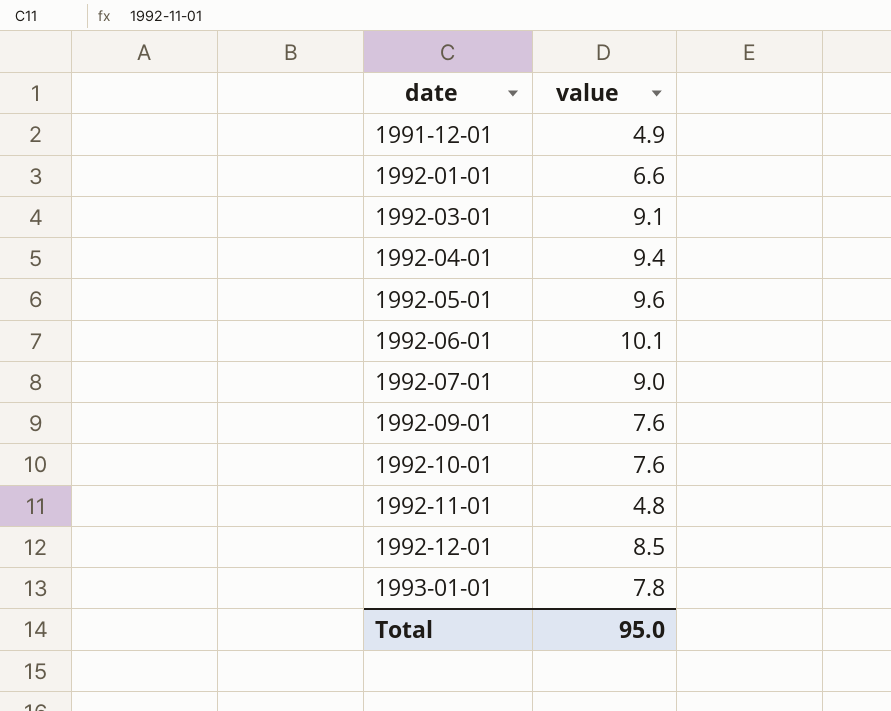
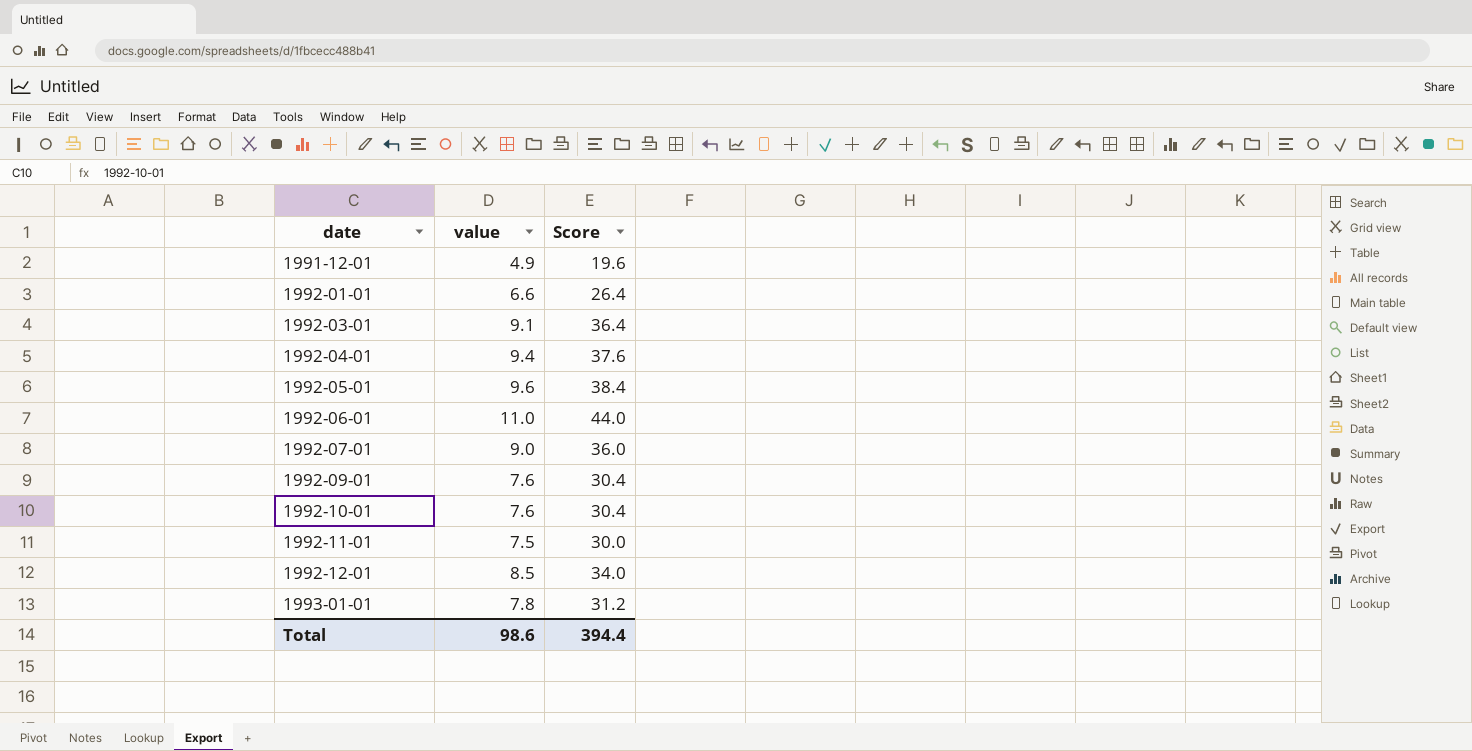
column Score | formula: none -> [value] * 4
1992-06-01 | value: 10.1 -> 11.0
1992-11-01 | value: 4.8 -> 7.5
Total | value: 95.0 -> 98.6

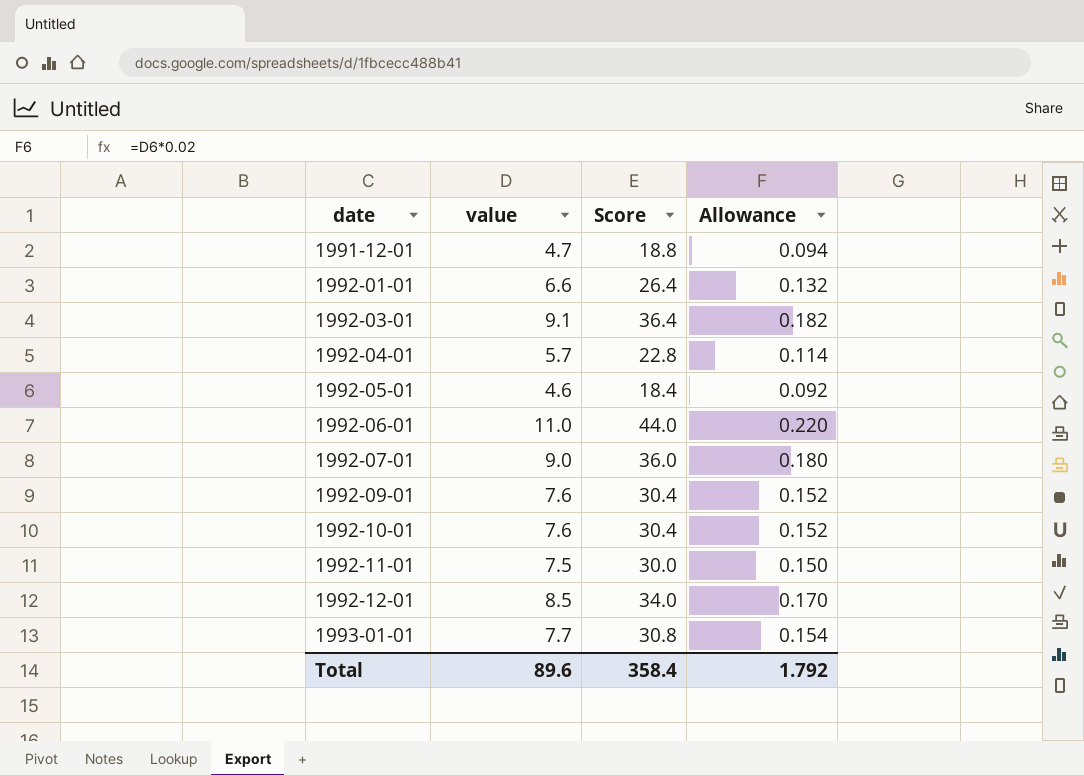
column Allowance | formula: none -> [value] * 0.02
1991-12-01 | value: 4.9 -> 4.7
1991-12-01 | Score: 19.6 -> 18.8
1992-04-01 | value: 9.4 -> 5.7
1992-04-01 | Score: 37.6 -> 22.8
1992-05-01 | value: 9.6 -> 4.6
1992-05-01 | Score: 38.4 -> 18.4
1993-01-01 | value: 7.8 -> 7.7
1993-01-01 | Score: 31.2 -> 30.8
Total | value: 98.6 -> 89.6
Total | Score: 394.4 -> 358.4

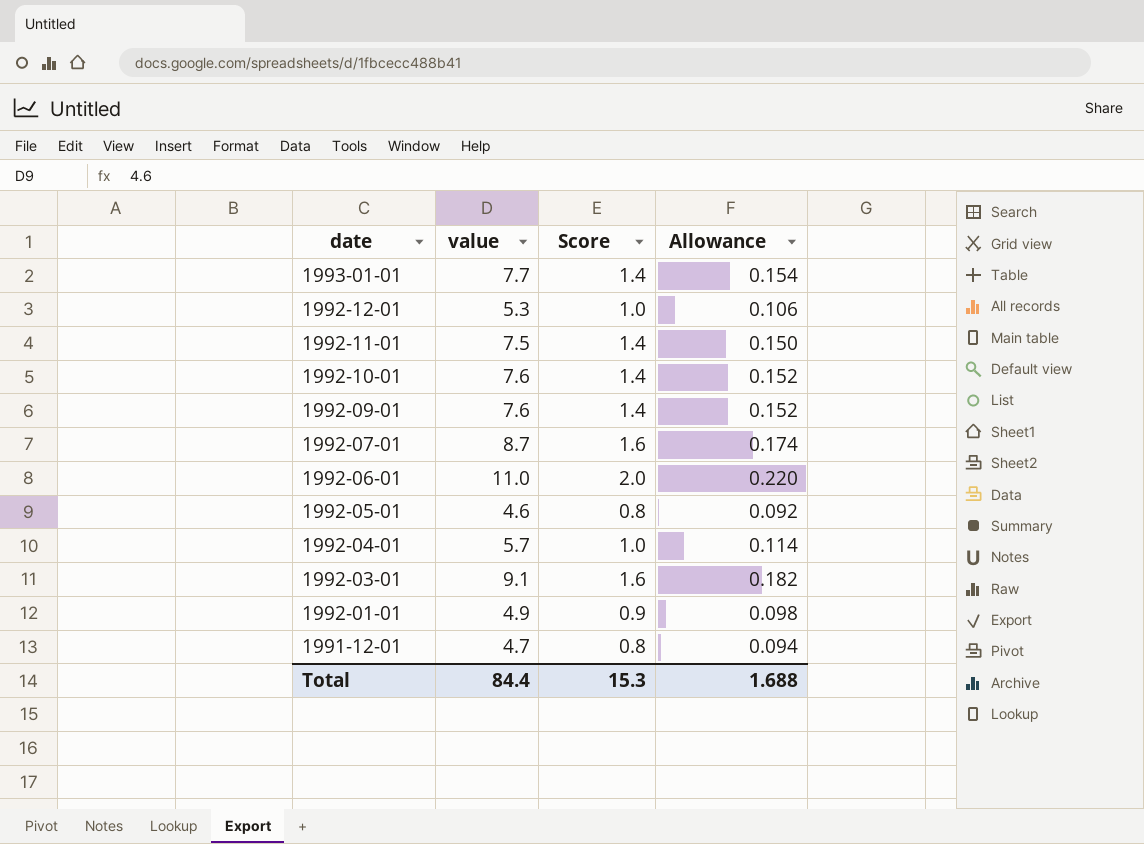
row order: date ascending -> date descending
column Score | formula: [value] * 4 -> [value] * 0.18
1992-12-01 | value: 8.5 -> 5.3
1992-12-01 | Allowance: 0.170 -> 0.106
1992-07-01 | value: 9.0 -> 8.7
1992-07-01 | Allowance: 0.180 -> 0.174
1992-01-01 | value: 6.6 -> 4.9
1992-01-01 | Allowance: 0.132 -> 0.098
Total | value: 89.6 -> 84.4
Total | Score: 358.4 -> 15.3
Total | Allowance: 1.792 -> 1.688

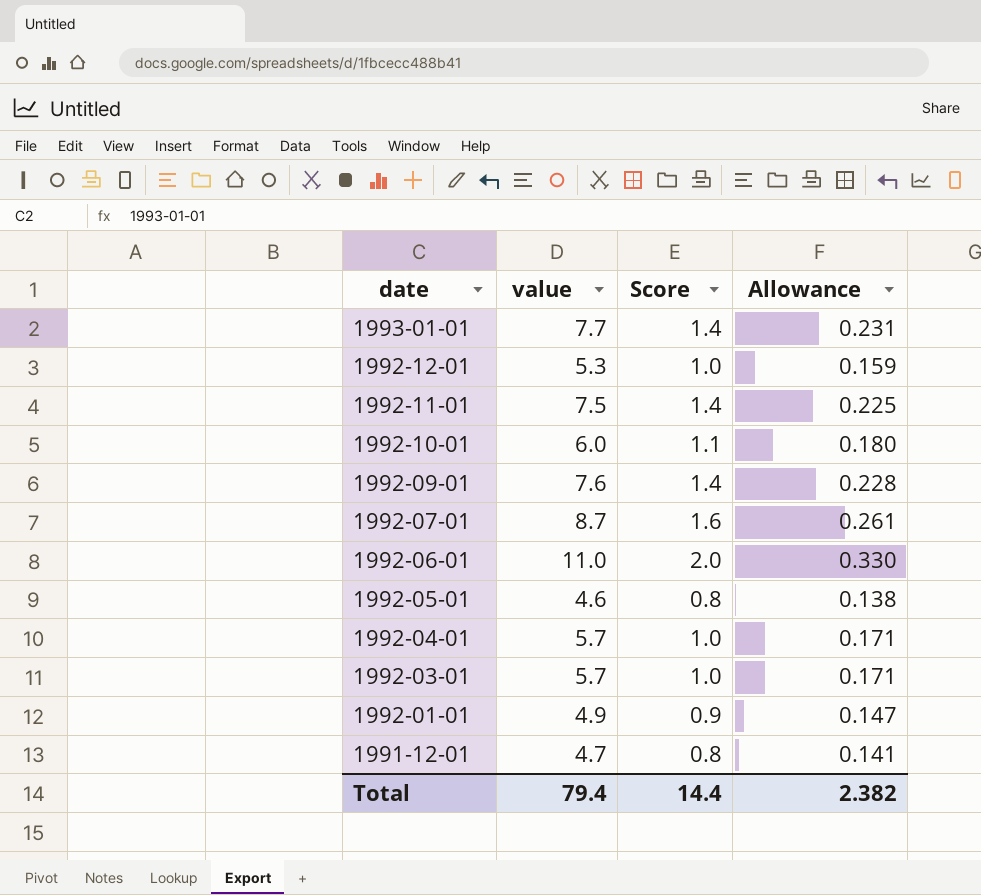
column Allowance | formula: [value] * 0.02 -> [value] * 0.03
1992-10-01 | value: 7.6 -> 6.0
1992-10-01 | Score: 1.4 -> 1.1
1992-03-01 | value: 9.1 -> 5.7
1992-03-01 | Score: 1.6 -> 1.0
Total | value: 84.4 -> 79.4
Total | Score: 15.3 -> 14.4
Total | Allowance: 1.688 -> 2.382

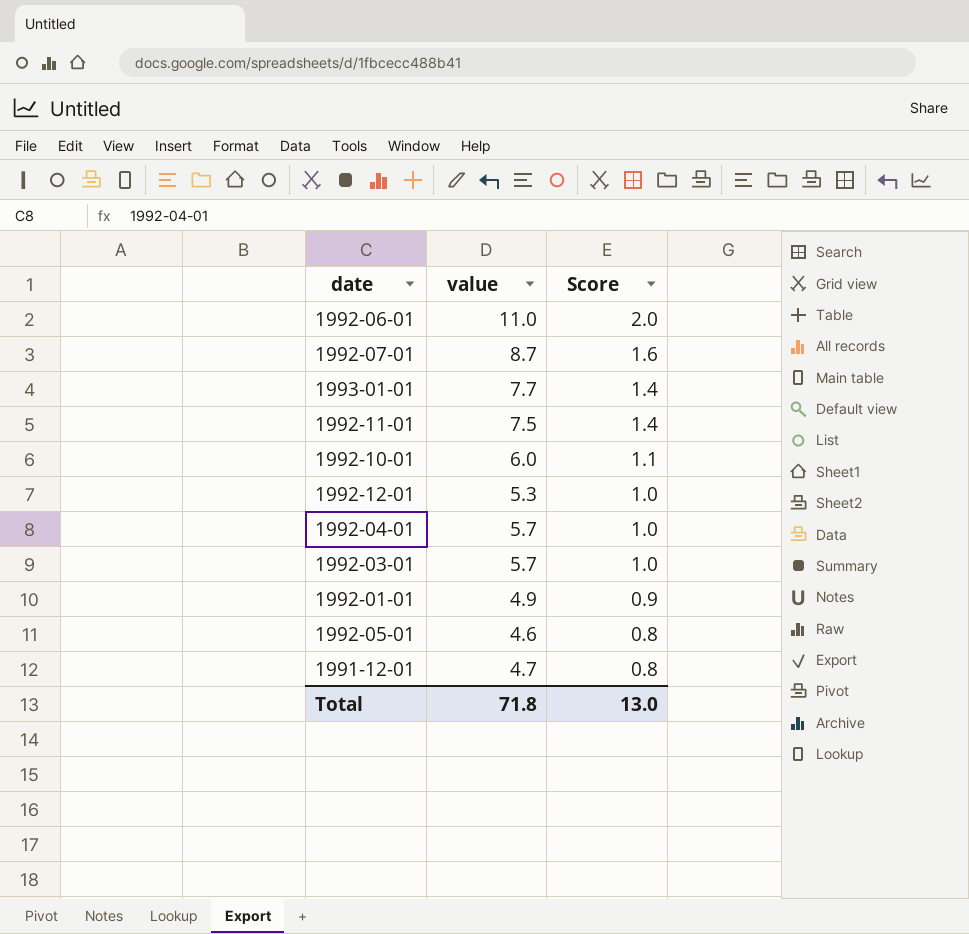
row order: date descending -> Score descending
column Allowance | formula: [value] * 0.03 -> none
row 1992-09-01: 7.6 | 1.4 | 0.228 -> none
Total | value: 79.4 -> 71.8
Total | Score: 14.4 -> 13.0

